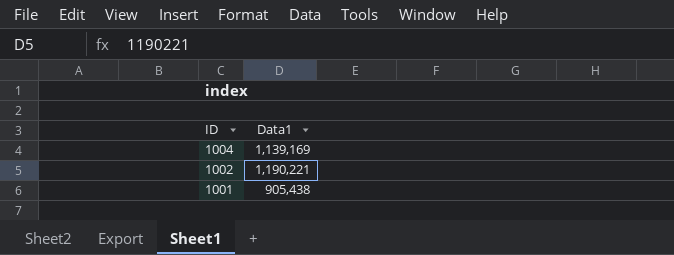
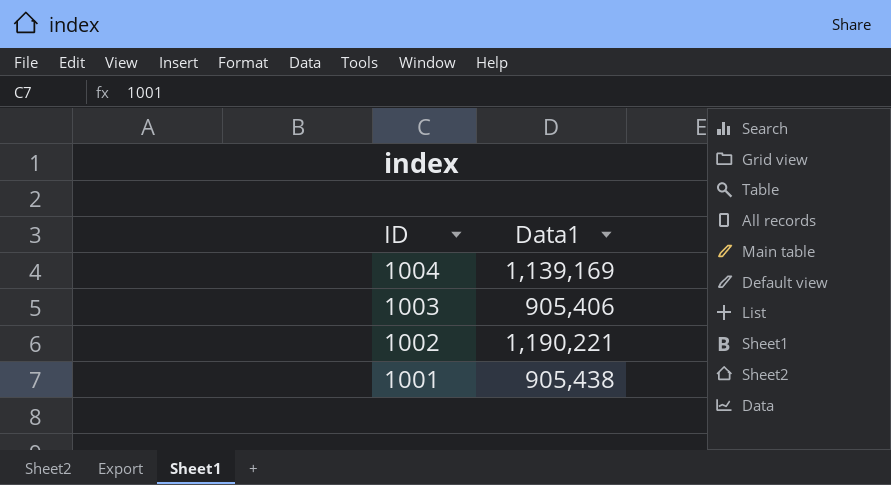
row 1003: none -> 905,406

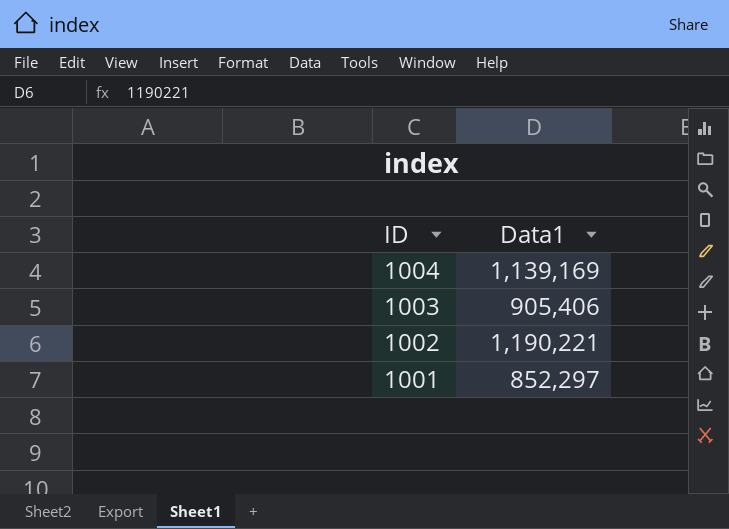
1001 | Data1: 905,438 -> 852,297

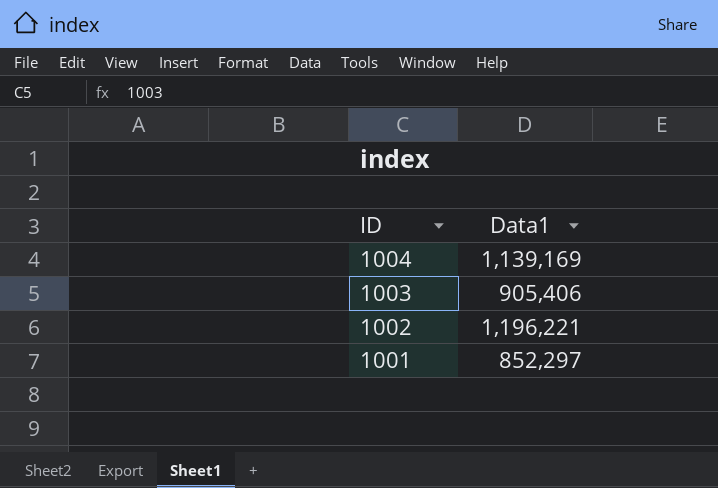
1002 | Data1: 1,190,221 -> 1,196,221

